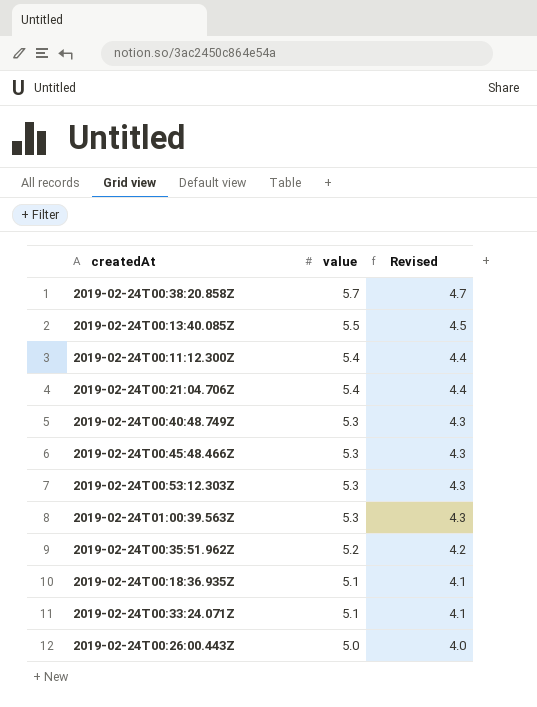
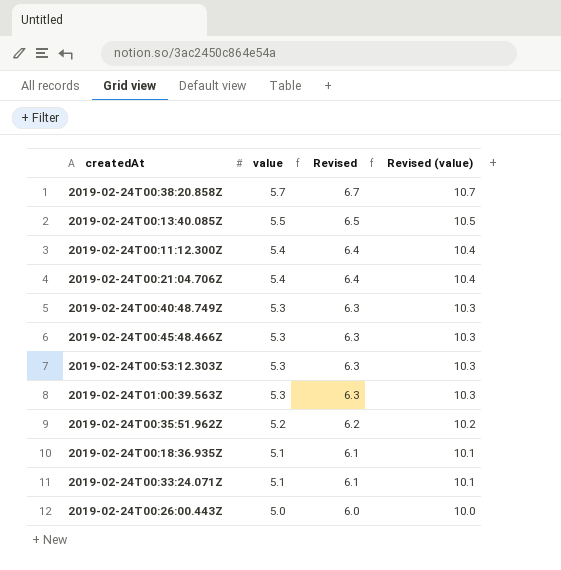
column Revised | formula: [value] - 1 -> [value] + 1
column Revised (value) | formula: none -> [value] + 5

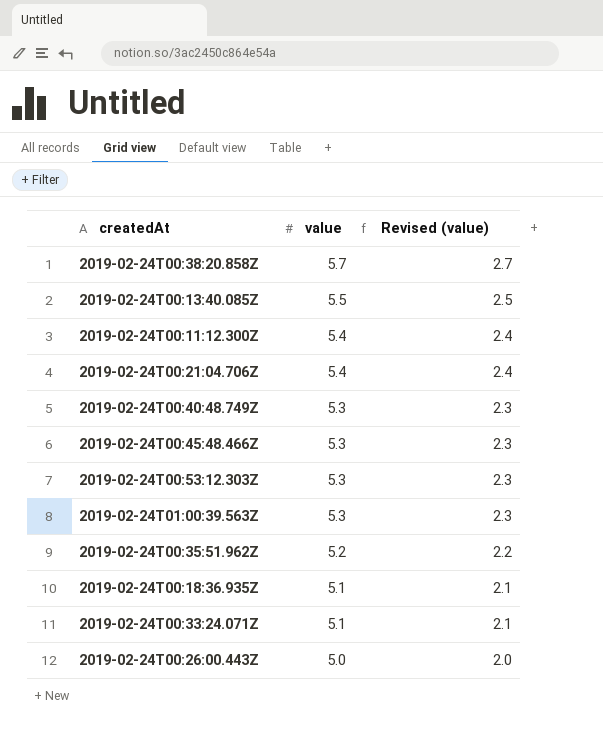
column Revised | formula: [value] + 1 -> none
column Revised (value) | formula: [value] + 5 -> [value] - 3

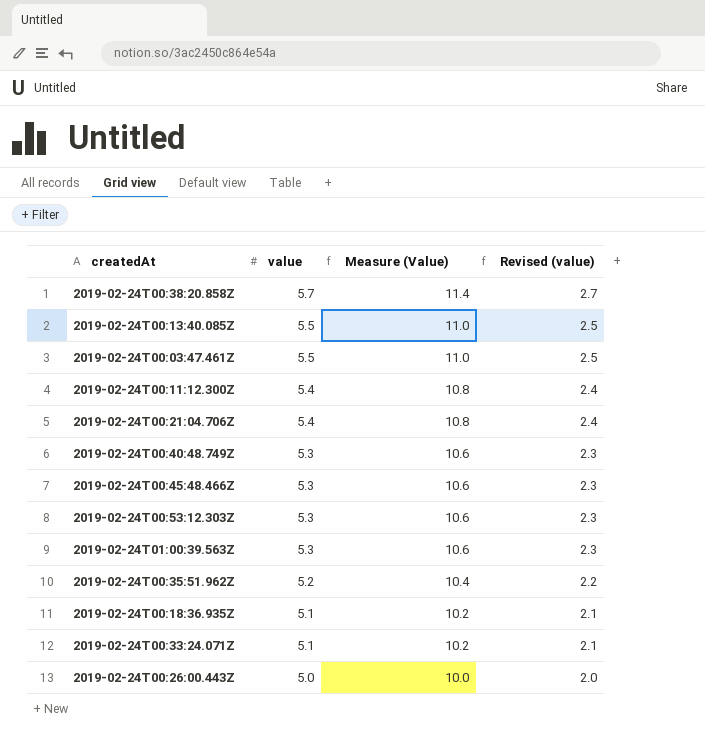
column Measure (Value) | formula: none -> [value] * 2
row 2019-02-24T00:03:47.461Z: none -> 5.5 | 11.0 | 2.5

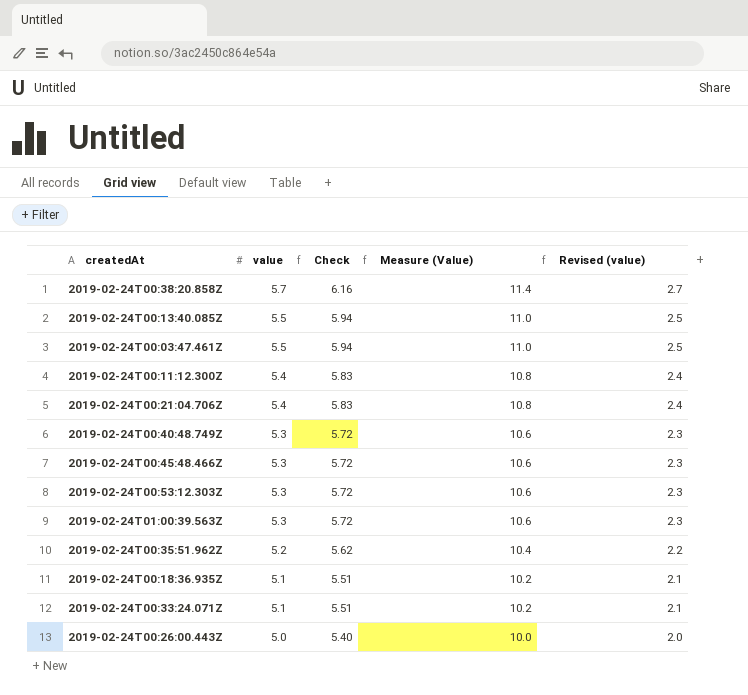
column Check | formula: none -> [value] * 1.08

